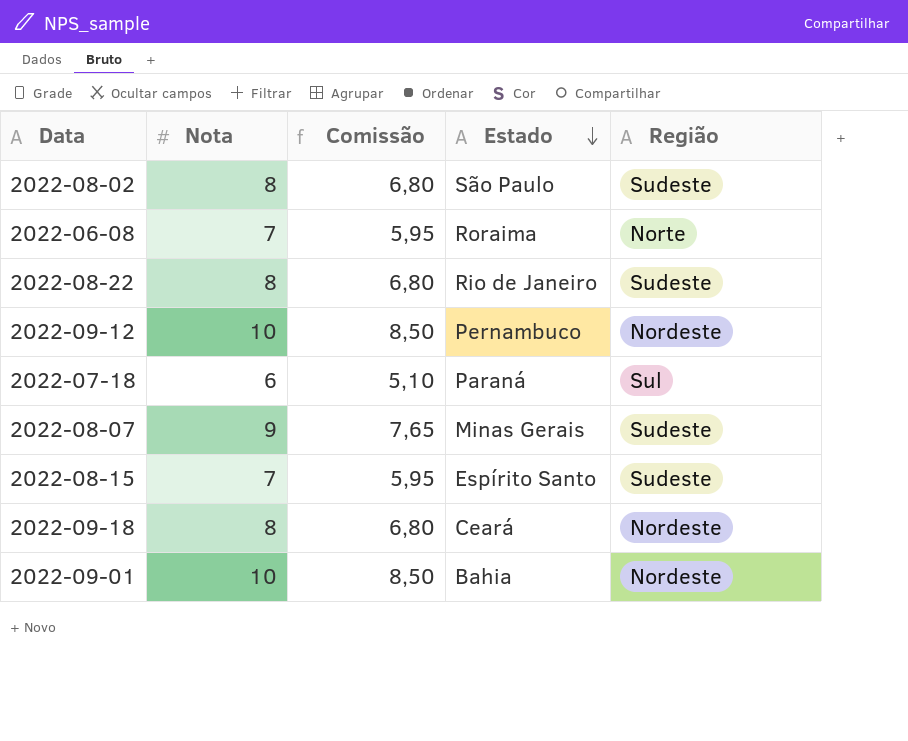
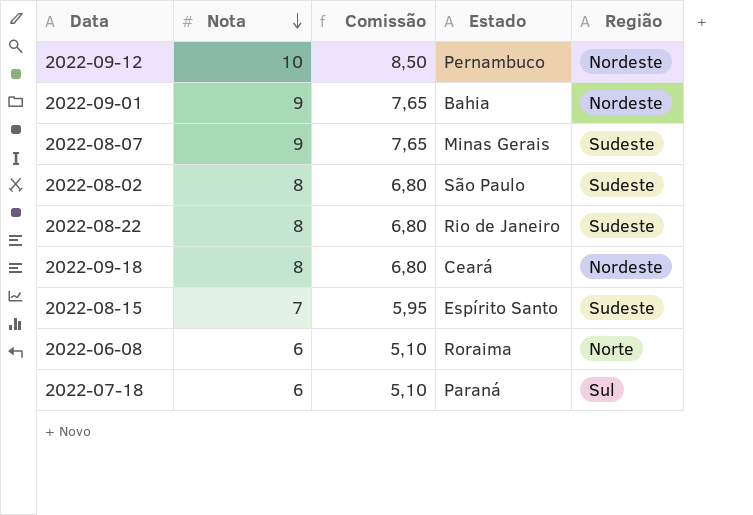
row order: Estado descending -> Nota descending
2022-09-01 | Nota: 10 -> 9
2022-09-01 | Comissão: 8,50 -> 7,65
2022-06-08 | Nota: 7 -> 6
2022-06-08 | Comissão: 5,95 -> 5,10

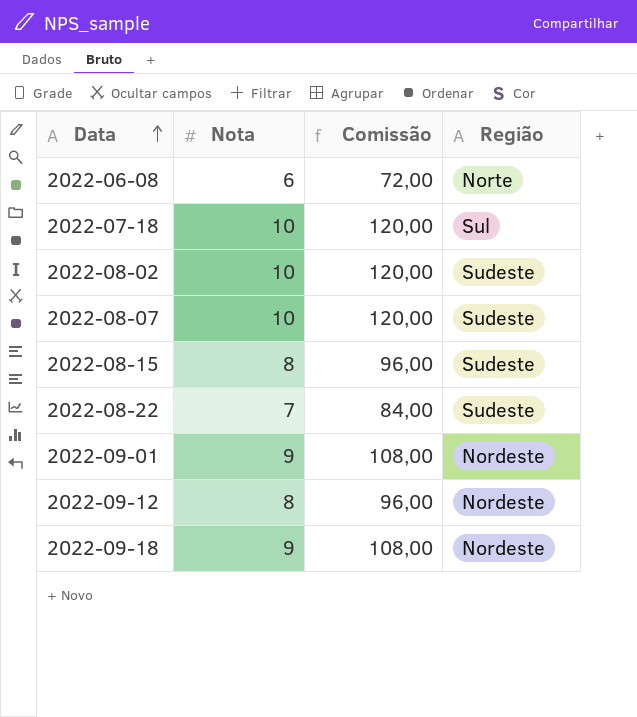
row order: Nota descending -> Data ascending
column Estado | position: 4 -> none
column Comissão | formula: [Nota] * 0,85 -> [Nota] * 12
2022-07-18 | Nota: 6 -> 10
2022-08-02 | Nota: 8 -> 10
2022-08-07 | Nota: 9 -> 10
2022-08-15 | Nota: 7 -> 8
2022-08-22 | Nota: 8 -> 7
2022-09-12 | Nota: 10 -> 8
2022-09-18 | Nota: 8 -> 9

